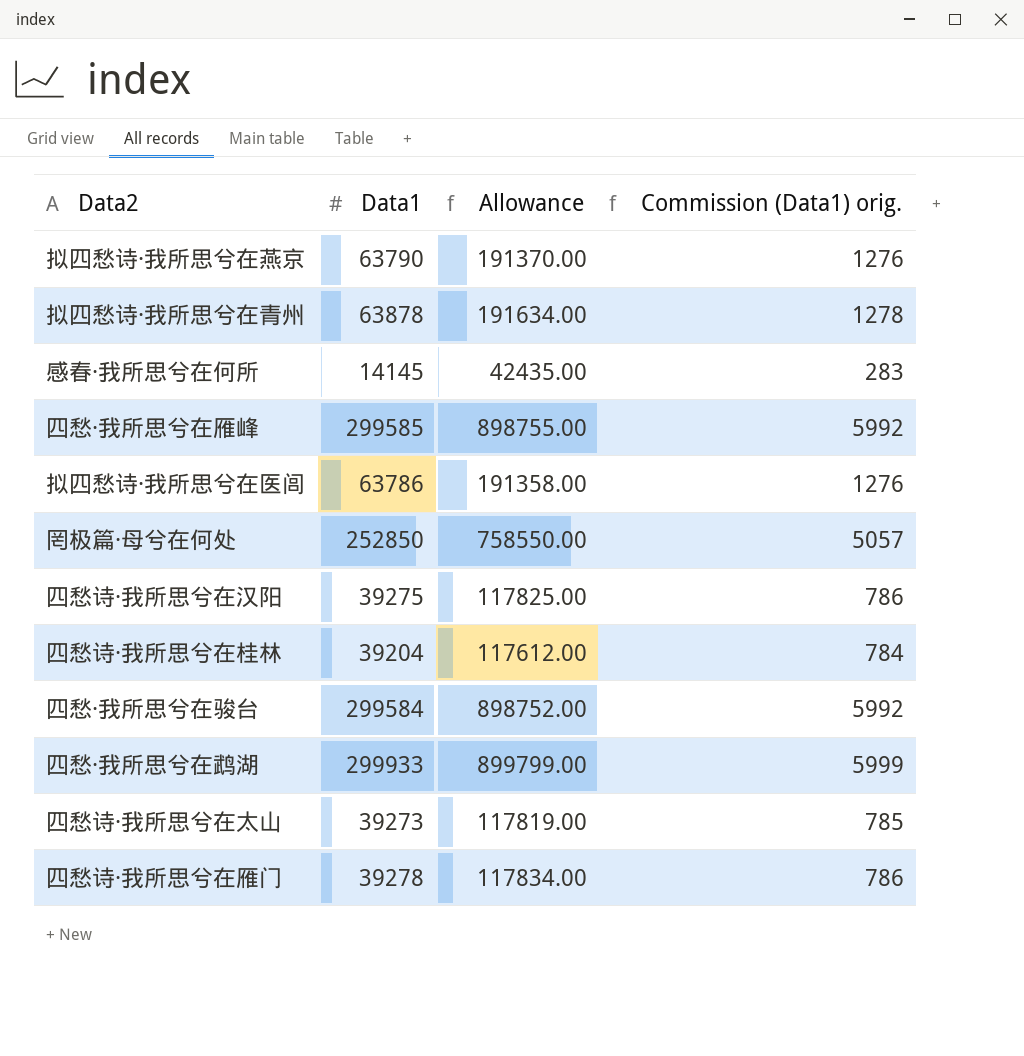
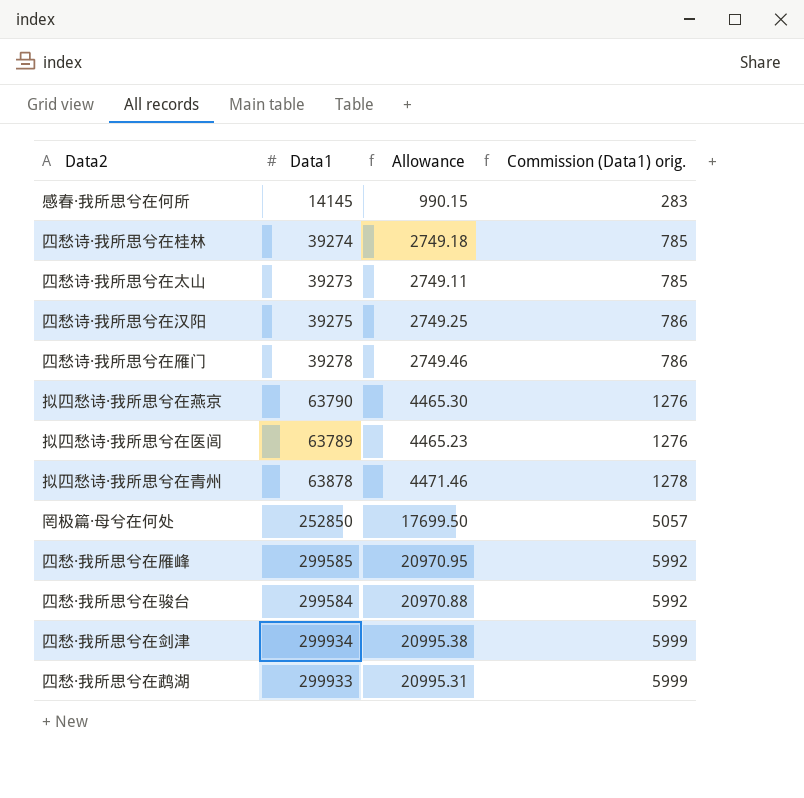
row order: none -> Commission (Data1) orig. ascending
column Allowance | formula: [Data1] * 3 -> [Data1] * 0.07
四愁诗·我所思兮在桂林 | Data1: 39204 -> 39274
四愁诗·我所思兮在桂林 | Commission (Data1) orig.: 784 -> 785
拟四愁诗·我所思兮在医闾 | Data1: 63786 -> 63789
row 四愁·我所思兮在剑津: none -> 299934 | 20995.38 | 5999

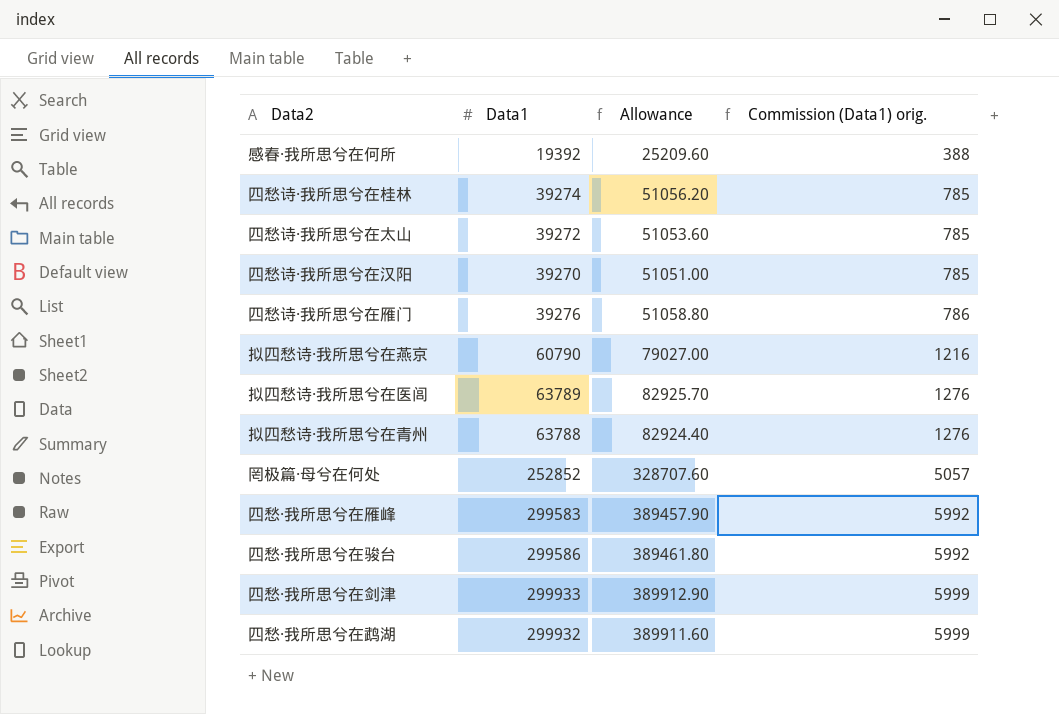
column Allowance | formula: [Data1] * 0.07 -> [Data1] * 1.3
感春·我所思兮在何所 | Data1: 14145 -> 19392
感春·我所思兮在何所 | Commission (Data1) orig.: 283 -> 388
四愁诗·我所思兮在太山 | Data1: 39273 -> 39272
四愁诗·我所思兮在汉阳 | Data1: 39275 -> 39270
四愁诗·我所思兮在汉阳 | Commission (Data1) orig.: 786 -> 785
四愁诗·我所思兮在雁门 | Data1: 39278 -> 39276
拟四愁诗·我所思兮在燕京 | Data1: 63790 -> 60790
拟四愁诗·我所思兮在燕京 | Commission (Data1) orig.: 1276 -> 1216
拟四愁诗·我所思兮在青州 | Data1: 63878 -> 63788
拟四愁诗·我所思兮在青州 | Commission (Data1) orig.: 1278 -> 1276
罔极篇·母兮在何处 | Data1: 252850 -> 252852
四愁·我所思兮在雁峰 | Data1: 299585 -> 299583
四愁·我所思兮在骏台 | Data1: 299584 -> 299586
四愁·我所思兮在剑津 | Data1: 299934 -> 299933
四愁·我所思兮在鹉湖 | Data1: 299933 -> 299932

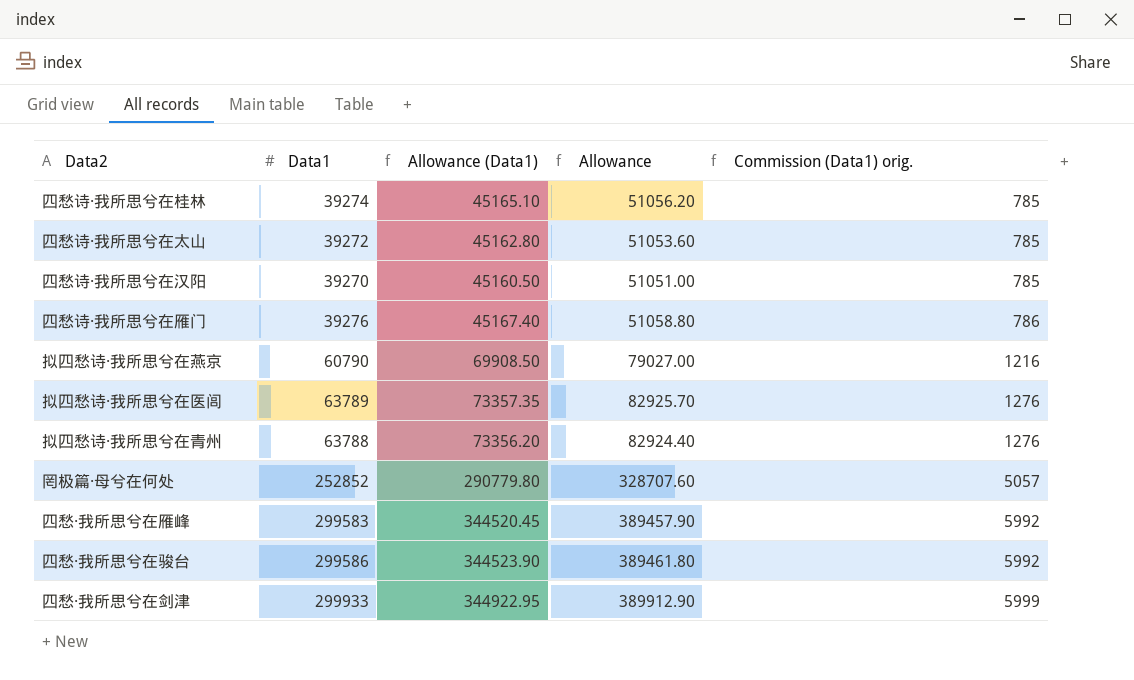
column Allowance (Data1) | formula: none -> [Data1] * 1.15
row 感春·我所思兮在何所: 19392 | 25209.60 | 388 -> none
row 四愁·我所思兮在鹉湖: 299932 | 389911.60 | 5999 -> none

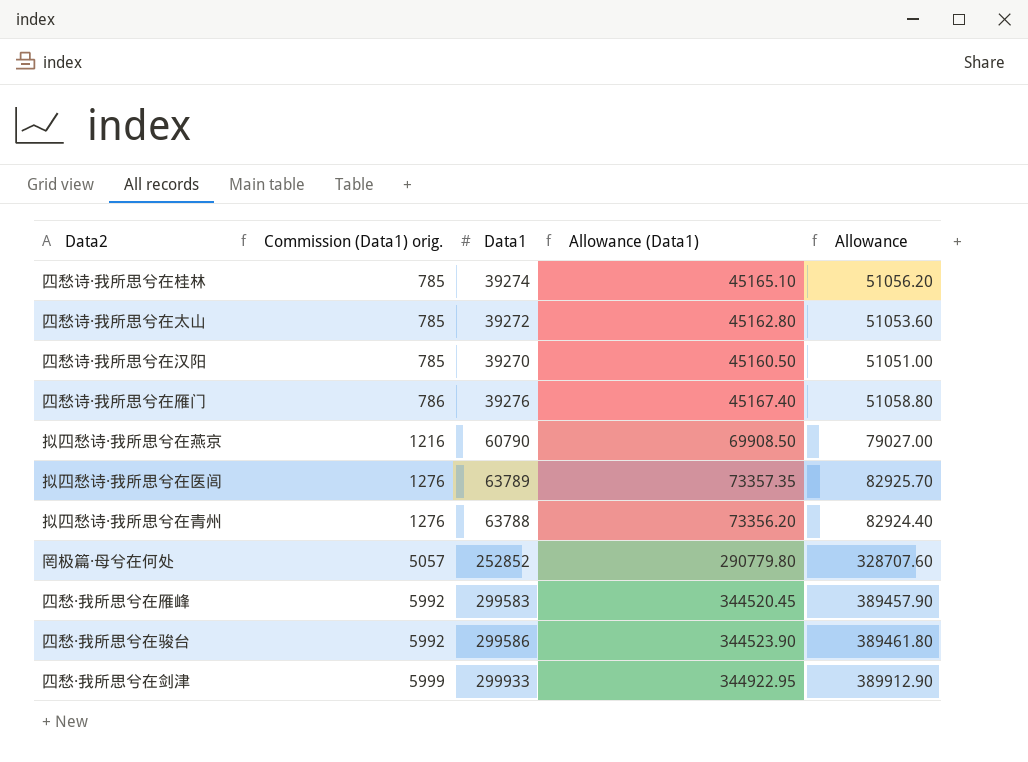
column Commission (Data1) orig. | position: 5 -> 2

